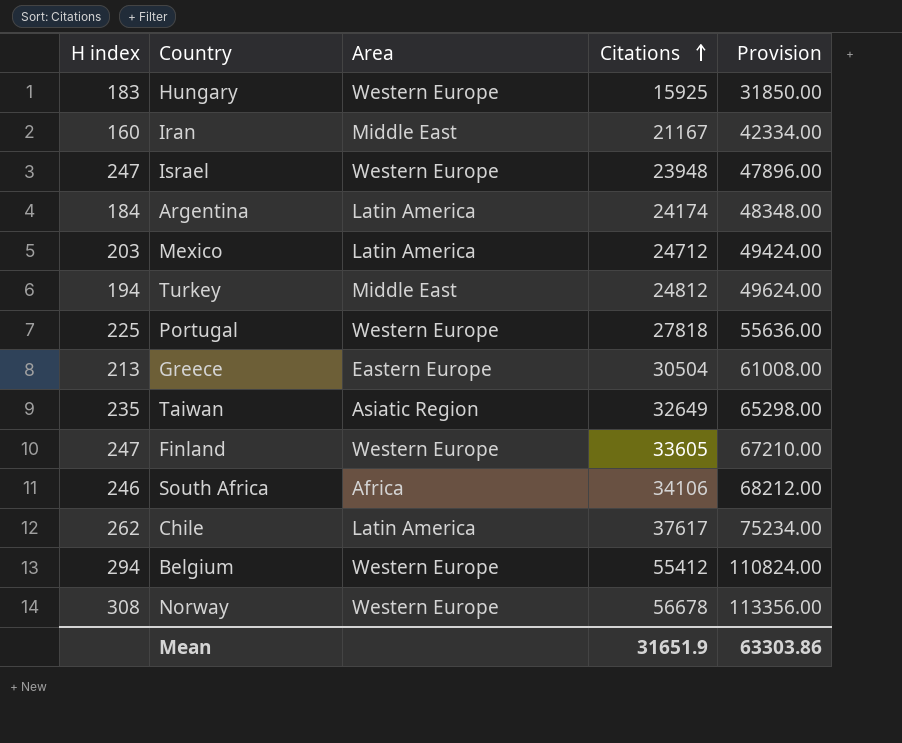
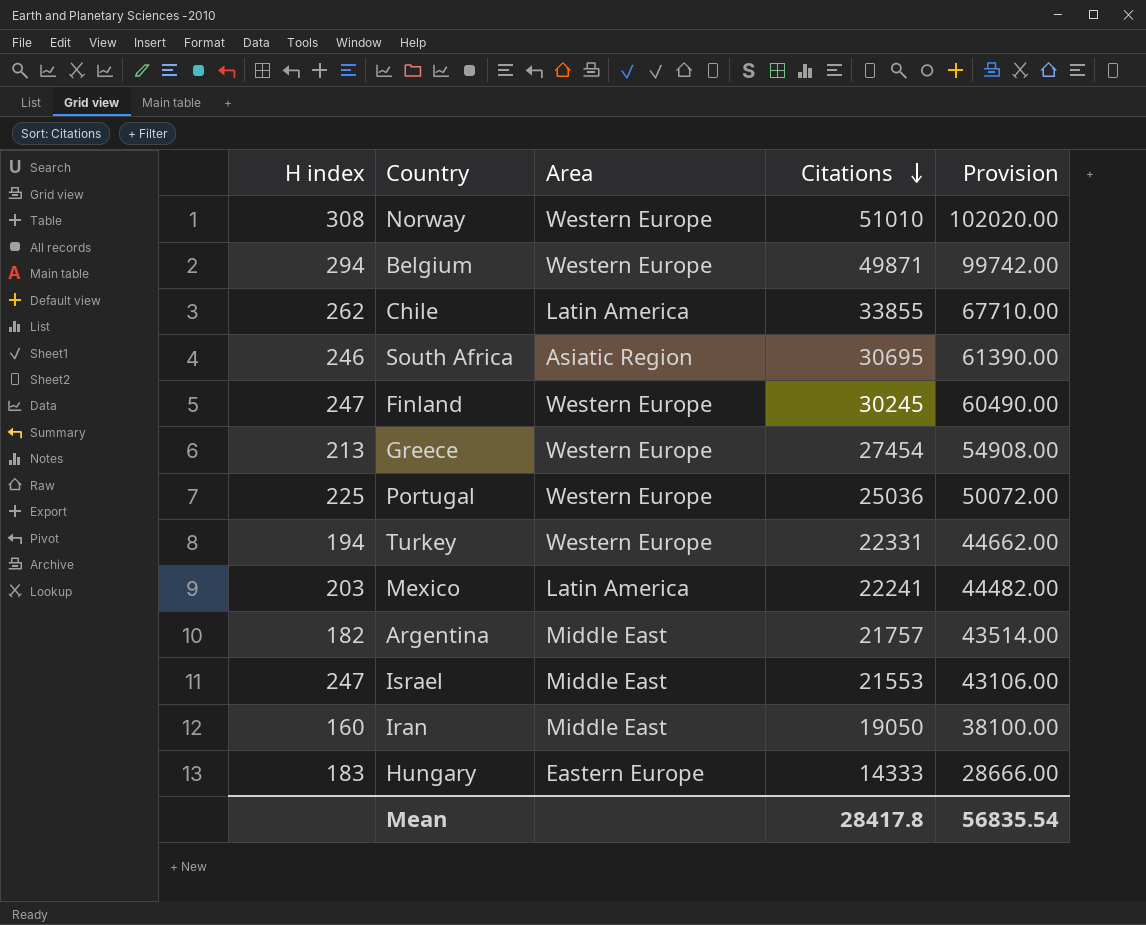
row order: Citations ascending -> Citations descending
row Taiwan: 235 | Asiatic Region | 32649 | 65298.00 -> none
Norway | Citations: 56678 -> 51010
Norway | Provision: 113356.00 -> 102020.00
Belgium | Citations: 55412 -> 49871
Belgium | Provision: 110824.00 -> 99742.00
Chile | Citations: 37617 -> 33855
Chile | Provision: 75234.00 -> 67710.00
South Africa | Area: Africa -> Asiatic Region
South Africa | Citations: 34106 -> 30695
South Africa | Provision: 68212.00 -> 61390.00
Finland | Citations: 33605 -> 30245
Finland | Provision: 67210.00 -> 60490.00
Greece | Area: Eastern Europe -> Western Europe
Greece | Citations: 30504 -> 27454
Greece | Provision: 61008.00 -> 54908.00
Portugal | Citations: 27818 -> 25036
Portugal | Provision: 55636.00 -> 50072.00
Turkey | Area: Middle East -> Western Europe
Turkey | Citations: 24812 -> 22331
Turkey | Provision: 49624.00 -> 44662.00
Mexico | Citations: 24712 -> 22241
Mexico | Provision: 49424.00 -> 44482.00
Argentina | H index: 184 -> 182
Argentina | Area: Latin America -> Middle East
Argentina | Citations: 24174 -> 21757
Argentina | Provision: 48348.00 -> 43514.00
Israel | Area: Western Europe -> Middle East
Israel | Citations: 23948 -> 21553
Israel | Provision: 47896.00 -> 43106.00
Iran | Citations: 21167 -> 19050
Iran | Provision: 42334.00 -> 38100.00
Hungary | Area: Western Europe -> Eastern Europe
Hungary | Citations: 15925 -> 14333
Hungary | Provision: 31850.00 -> 28666.00
Mean | Citations: 31651.9 -> 28417.8
Mean | Provision: 63303.86 -> 56835.54

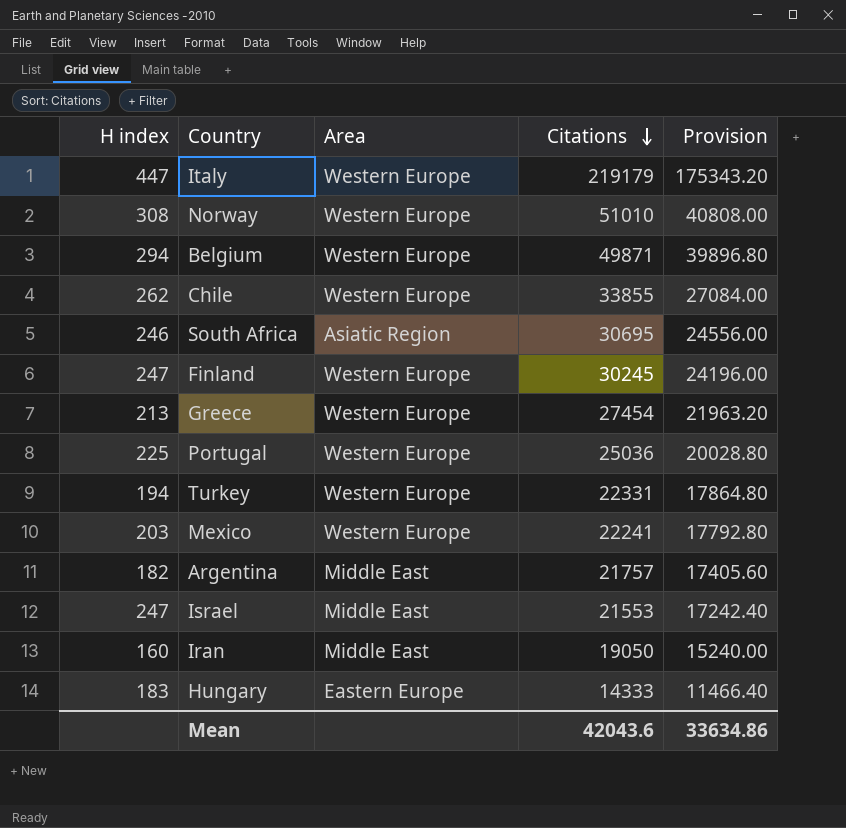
column Provision | formula: [Citations] * 2 -> [Citations] * 0.8
row Italy: none -> 447 | Western Europe | 219179 | 175343.20
Chile | Area: Latin America -> Western Europe
Mexico | Area: Latin America -> Western Europe
Mean | Citations: 28417.8 -> 42043.6
Mean | Provision: 56835.54 -> 33634.86

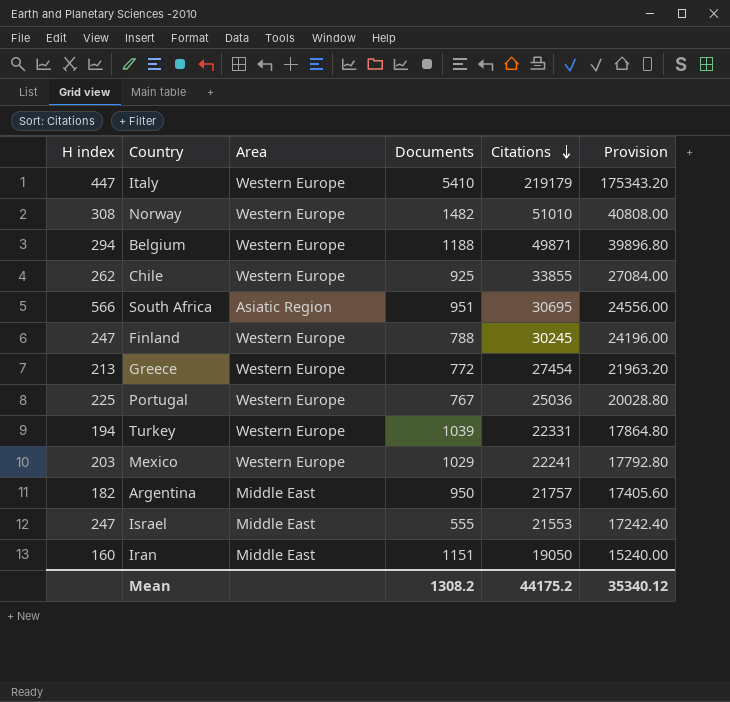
column Documents | position: none -> 4
row Hungary: 183 | Eastern Europe | 14333 | 11466.40 -> none
South Africa | H index: 246 -> 566
Mean | Citations: 42043.6 -> 44175.2
Mean | Provision: 33634.86 -> 35340.12

